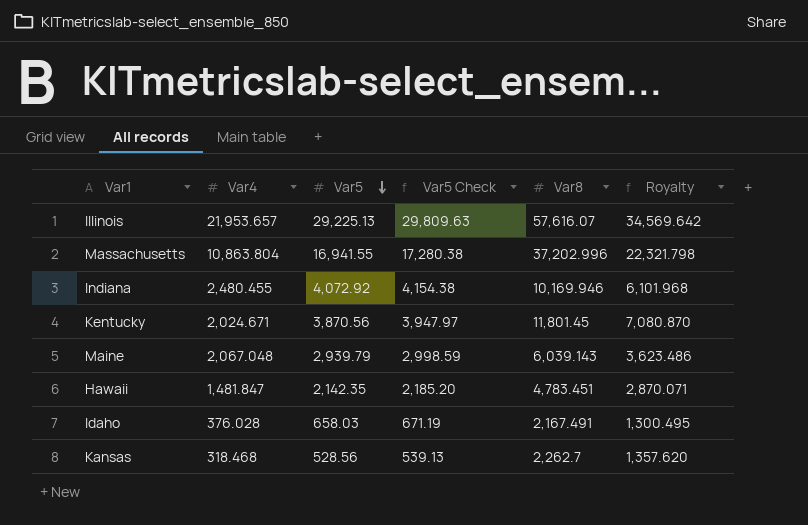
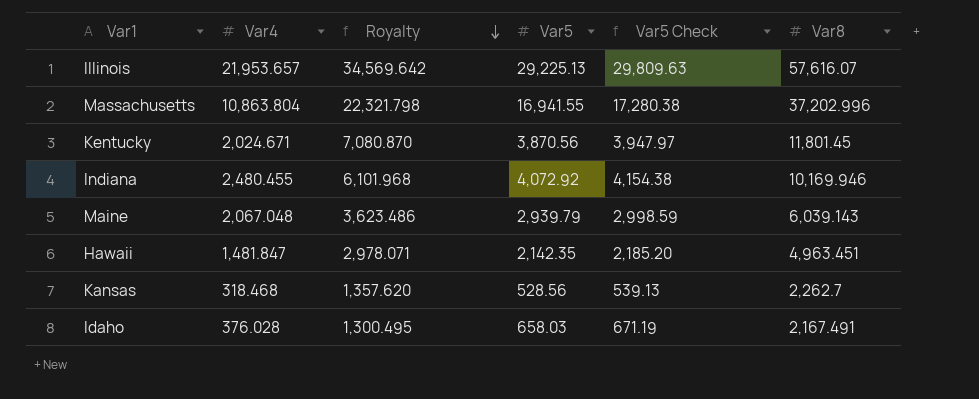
row order: Var5 descending -> Royalty descending
column Royalty | position: 6 -> 3
Hawaii | Royalty: 2,870.071 -> 2,978.071
Hawaii | Var8: 4,783.451 -> 4,963.451

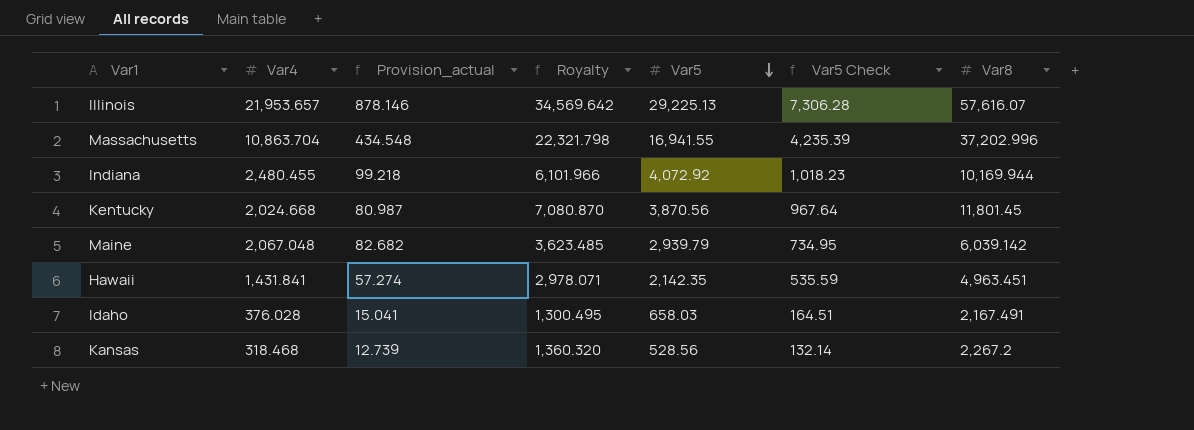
row order: Royalty descending -> Var5 descending
column Provision_actual | formula: none -> [Var4] * 0.04
column Var5 Check | formula: [Var5] * 1.02 -> [Var5] * 0.25
Massachusetts | Var4: 10,863.804 -> 10,863.704
Indiana | Royalty: 6,101.968 -> 6,101.966
Indiana | Var8: 10,169.946 -> 10,169.944
Kentucky | Var4: 2,024.671 -> 2,024.668
Maine | Royalty: 3,623.486 -> 3,623.485
Maine | Var8: 6,039.143 -> 6,039.142
Hawaii | Var4: 1,481.847 -> 1,431.841
Kansas | Royalty: 1,357.620 -> 1,360.320
Kansas | Var8: 2,262.7 -> 2,267.2

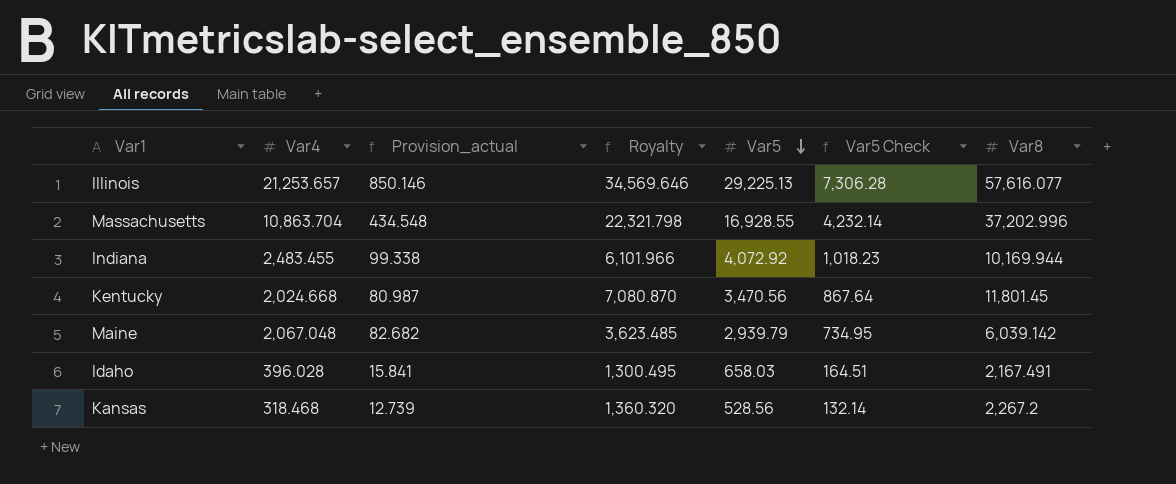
row Hawaii: 1,431.841 | 57.274 | 2,978.071 | 2,142.35 | 535.59 | 4,963.451 -> none
Illinois | Var4: 21,953.657 -> 21,253.657
Illinois | Provision_actual: 878.146 -> 850.146
Illinois | Royalty: 34,569.642 -> 34,569.646
Illinois | Var8: 57,616.07 -> 57,616.077
Massachusetts | Var5: 16,941.55 -> 16,928.55
Massachusetts | Var5 Check: 4,235.39 -> 4,232.14
Indiana | Var4: 2,480.455 -> 2,483.455
Indiana | Provision_actual: 99.218 -> 99.338
Kentucky | Var5: 3,870.56 -> 3,470.56
Kentucky | Var5 Check: 967.64 -> 867.64
Idaho | Var4: 376.028 -> 396.028
Idaho | Provision_actual: 15.041 -> 15.841

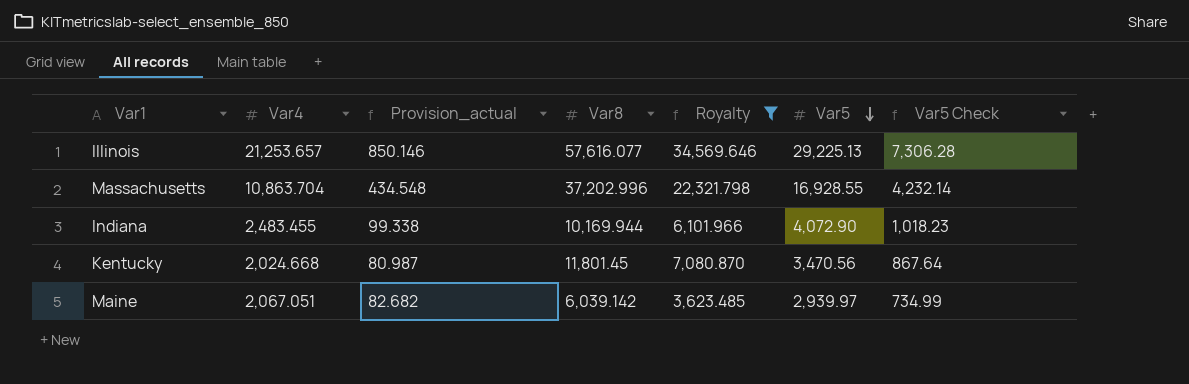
filter: none -> Royalty >= 3,623.485
column Var8 | position: 7 -> 4
Indiana | Var5: 4,072.92 -> 4,072.90
Maine | Var4: 2,067.048 -> 2,067.051
Maine | Var5: 2,939.79 -> 2,939.97
Maine | Var5 Check: 734.95 -> 734.99

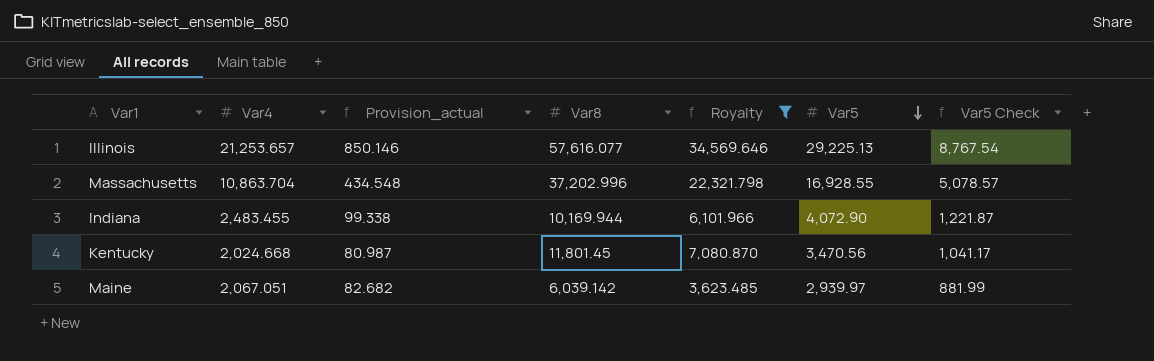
column Var5 Check | formula: [Var5] * 0.25 -> [Var5] * 0.3

